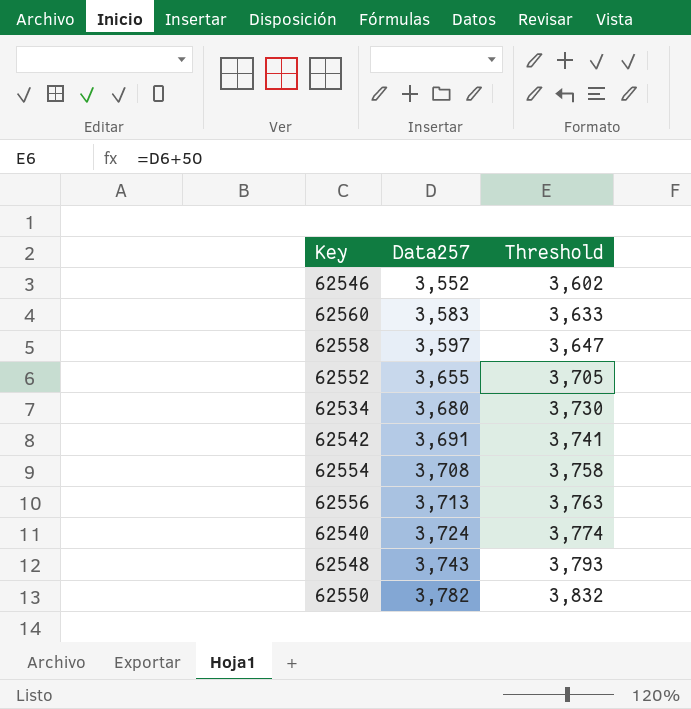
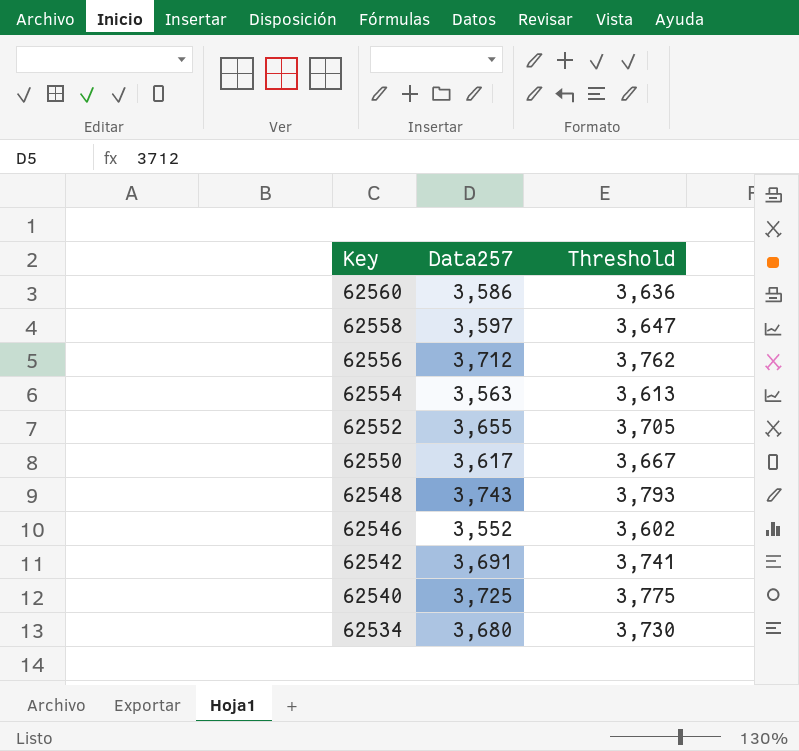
row order: Data257 ascending -> Key descending
62560 | Data257: 3,583 -> 3,586
62560 | Threshold: 3,633 -> 3,636
62556 | Data257: 3,713 -> 3,712
62556 | Threshold: 3,763 -> 3,762
62554 | Data257: 3,708 -> 3,563
62554 | Threshold: 3,758 -> 3,613
62550 | Data257: 3,782 -> 3,617
62550 | Threshold: 3,832 -> 3,667
62540 | Data257: 3,724 -> 3,725
62540 | Threshold: 3,774 -> 3,775

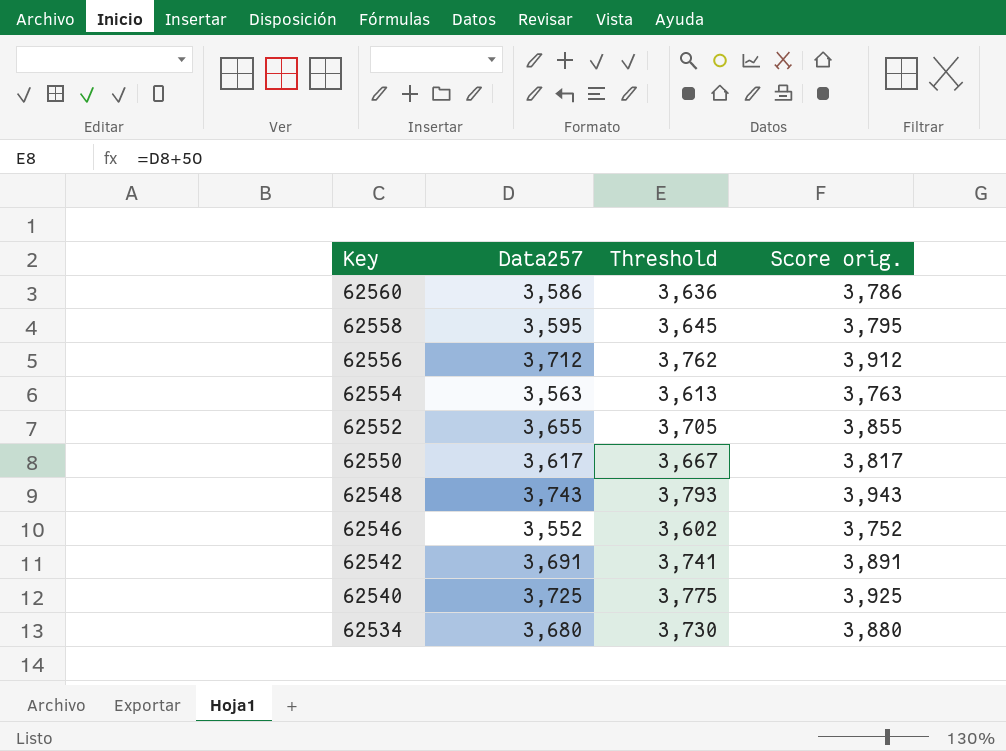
column Score orig. | formula: none -> [Data257] + 200
62558 | Data257: 3,597 -> 3,595
62558 | Threshold: 3,647 -> 3,645

